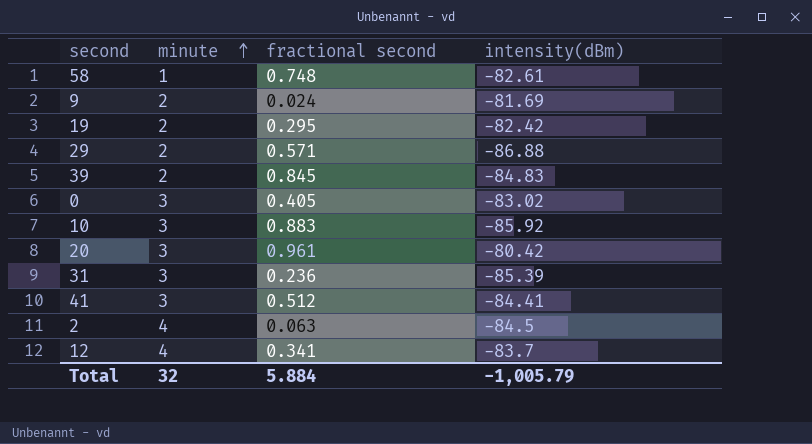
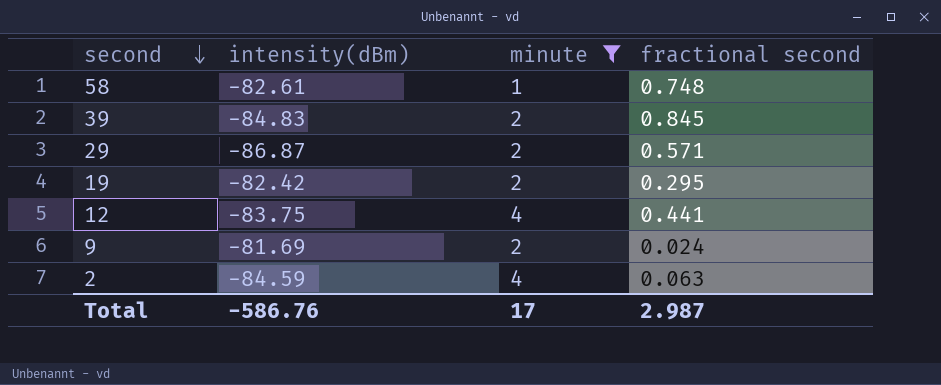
filter: none -> minute != 3
row order: minute ascending -> second descending
column intensity(dBm) | position: 4 -> 2
29 | intensity(dBm): -86.88 -> -86.87
12 | intensity(dBm): -83.7 -> -83.75
12 | fractional second: 0.341 -> 0.441
2 | intensity(dBm): -84.5 -> -84.59
Total | intensity(dBm): -1,005.79 -> -586.76
Total | minute: 32 -> 17
Total | fractional second: 5.884 -> 2.987

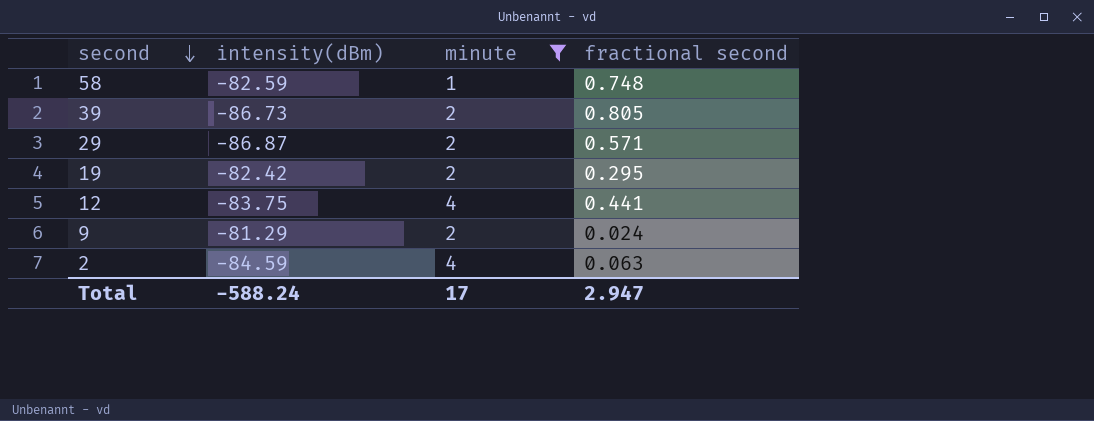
58 | intensity(dBm): -82.61 -> -82.59
39 | intensity(dBm): -84.83 -> -86.73
39 | fractional second: 0.845 -> 0.805
9 | intensity(dBm): -81.69 -> -81.29
Total | intensity(dBm): -586.76 -> -588.24
Total | fractional second: 2.987 -> 2.947

